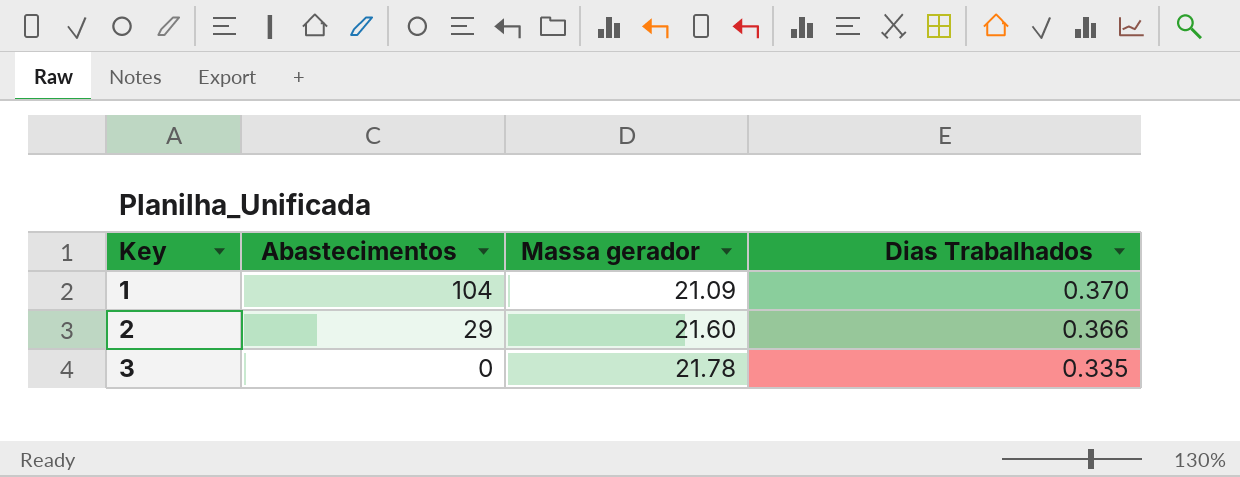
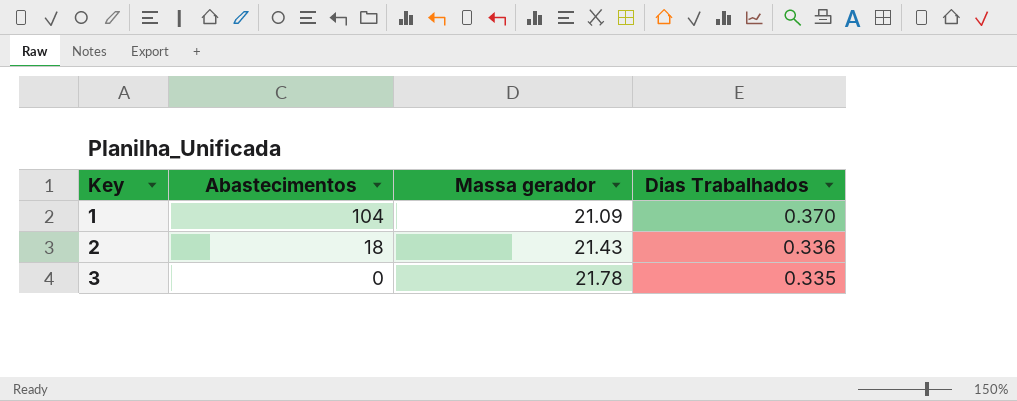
2 | Abastecimentos: 29 -> 18
2 | Massa gerador: 21.60 -> 21.43
2 | Dias Trabalhados: 0.366 -> 0.336

